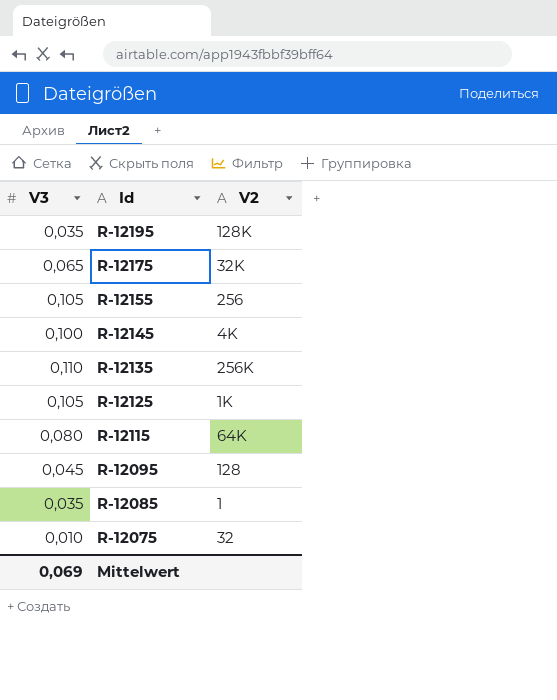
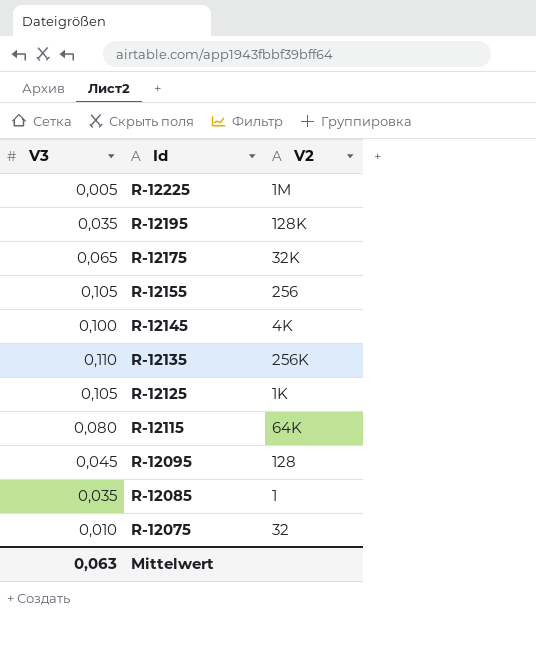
row R-12225: none -> 0,005 | 1M
Mittelwert | V3: 0,069 -> 0,063

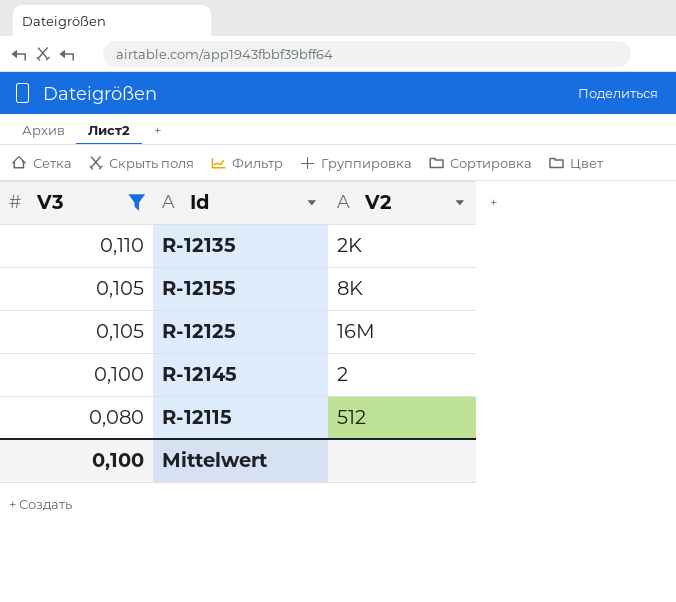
filter: none -> V3 >= 0,080
row order: Id descending -> V3 descending
R-12135 | V2: 256K -> 2K
R-12155 | V2: 256 -> 8K
R-12125 | V2: 1K -> 16M
R-12145 | V2: 4K -> 2
R-12115 | V2: 64K -> 512
Mittelwert | V3: 0,063 -> 0,100

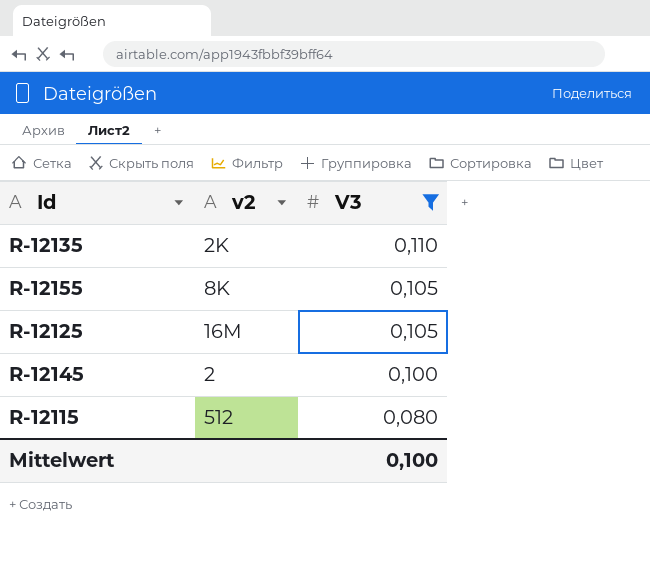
column name: V2 -> v2
column V3 | position: 1 -> 3

